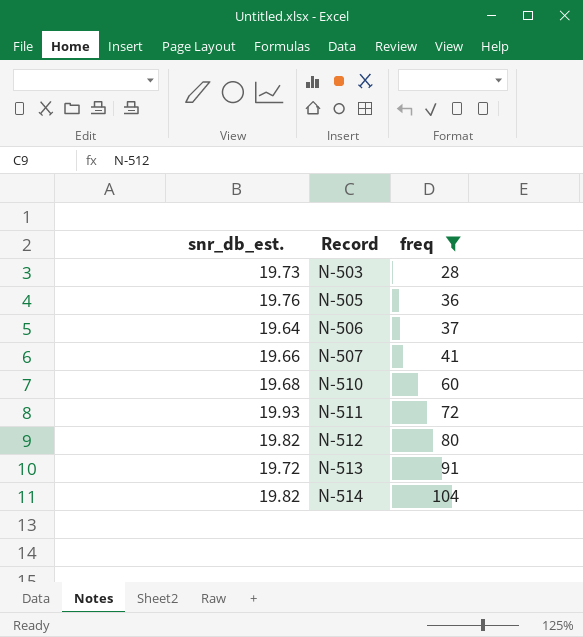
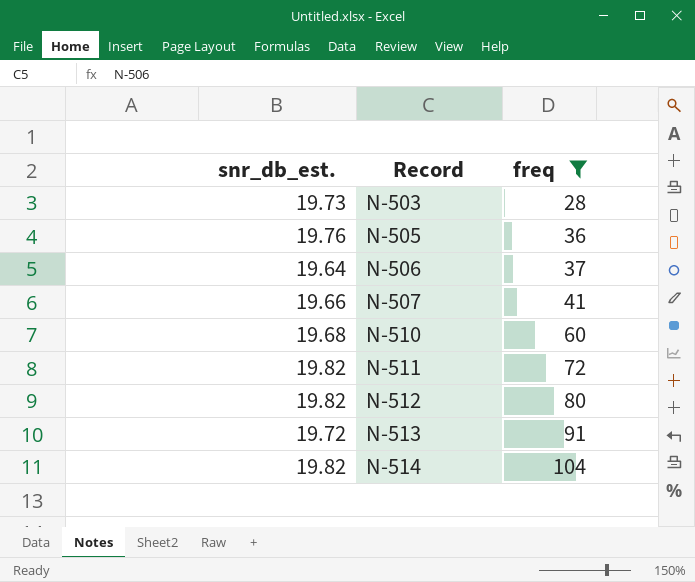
N-511 | snr_db_est.: 19.93 -> 19.82

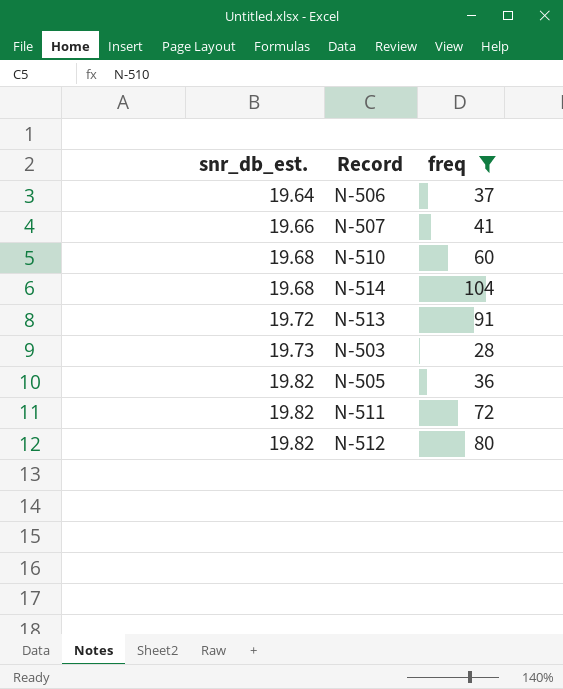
row order: Record ascending -> snr_db_est. ascending
N-514 | snr_db_est.: 19.82 -> 19.68
N-505 | snr_db_est.: 19.76 -> 19.82

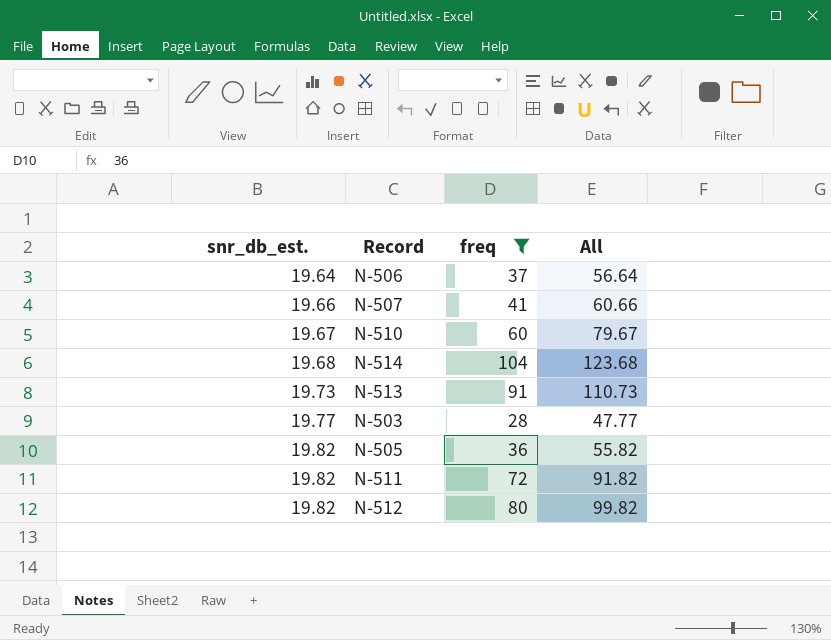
column All | formula: none -> [snr_db_est.] + [freq]
N-510 | snr_db_est.: 19.68 -> 19.67
N-513 | snr_db_est.: 19.72 -> 19.73
N-503 | snr_db_est.: 19.73 -> 19.77

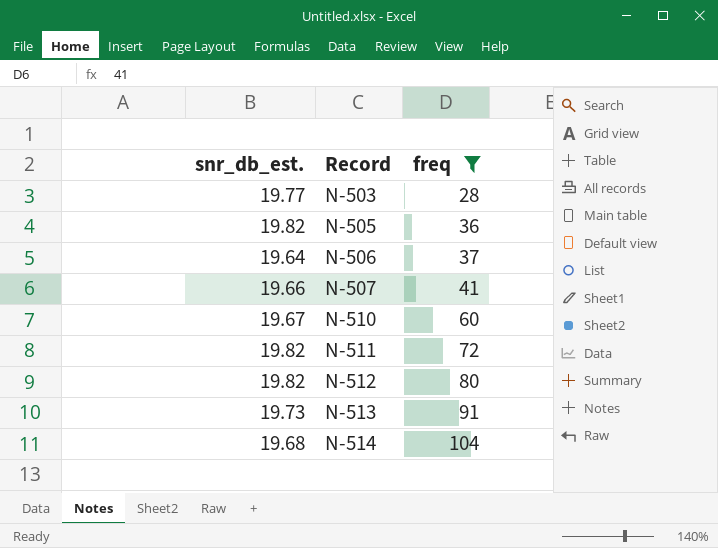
row order: snr_db_est. ascending -> Record ascending
column All | formula: [snr_db_est.] + [freq] -> none

